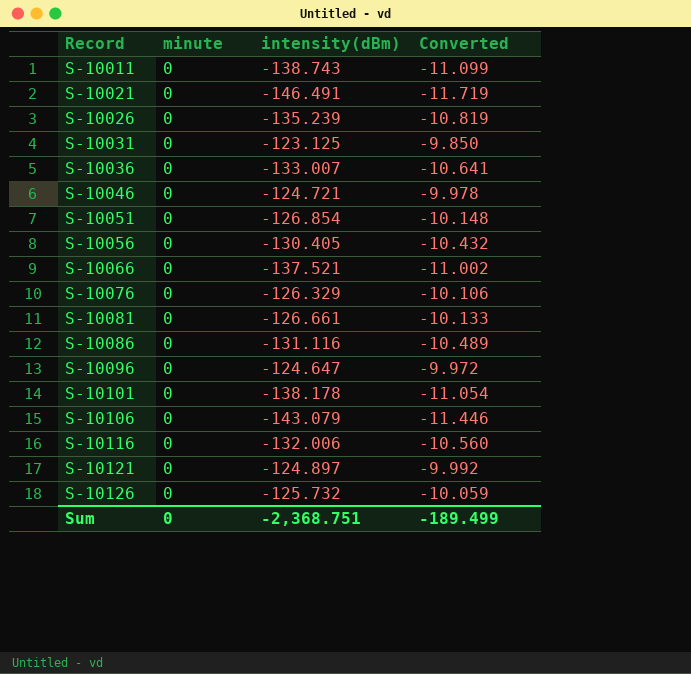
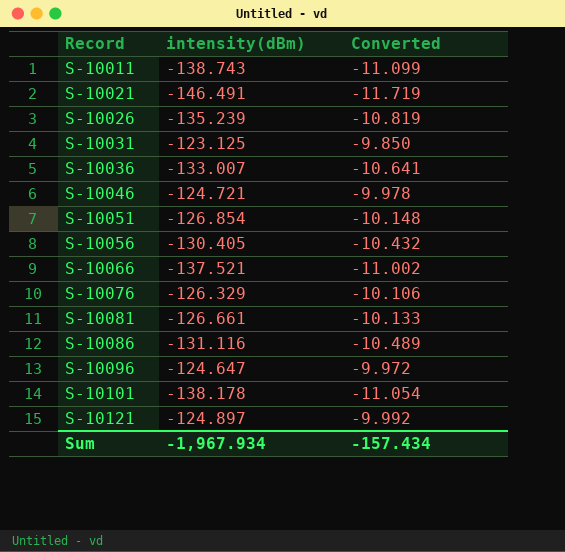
column minute | position: 2 -> none
row S-10106: 0 | -143.079 | -11.446 -> none
row S-10116: 0 | -132.006 | -10.560 -> none
row S-10126: 0 | -125.732 | -10.059 -> none
Sum | intensity(dBm): -2,368.751 -> -1,967.934
Sum | Converted: -189.499 -> -157.434

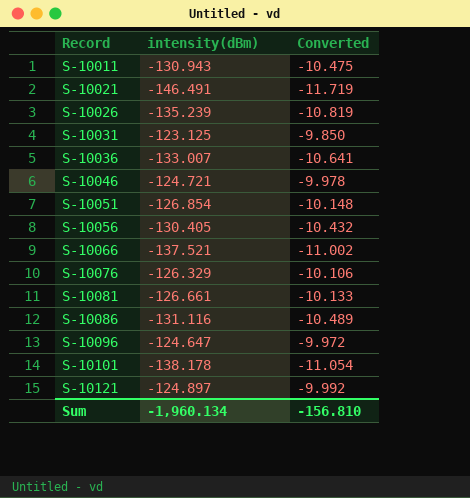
S-10011 | intensity(dBm): -138.743 -> -130.943
S-10011 | Converted: -11.099 -> -10.475
Sum | intensity(dBm): -1,967.934 -> -1,960.134
Sum | Converted: -157.434 -> -156.810

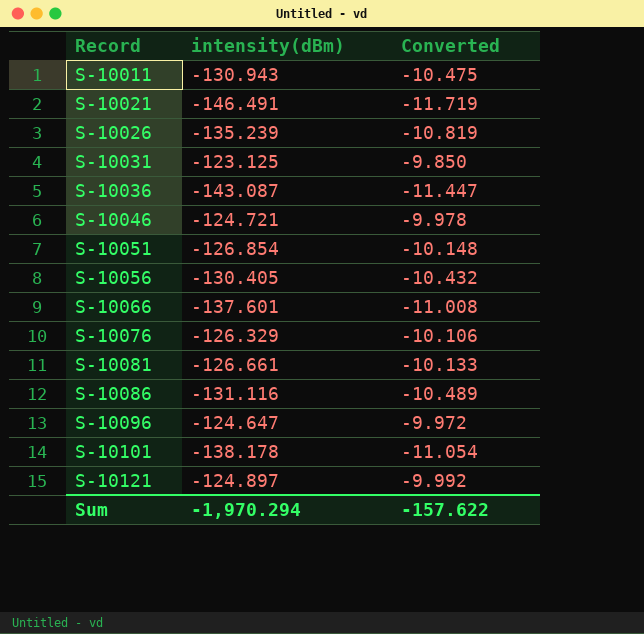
S-10036 | intensity(dBm): -133.007 -> -143.087
S-10036 | Converted: -10.641 -> -11.447
S-10066 | intensity(dBm): -137.521 -> -137.601
S-10066 | Converted: -11.002 -> -11.008
Sum | intensity(dBm): -1,960.134 -> -1,970.294
Sum | Converted: -156.810 -> -157.622

